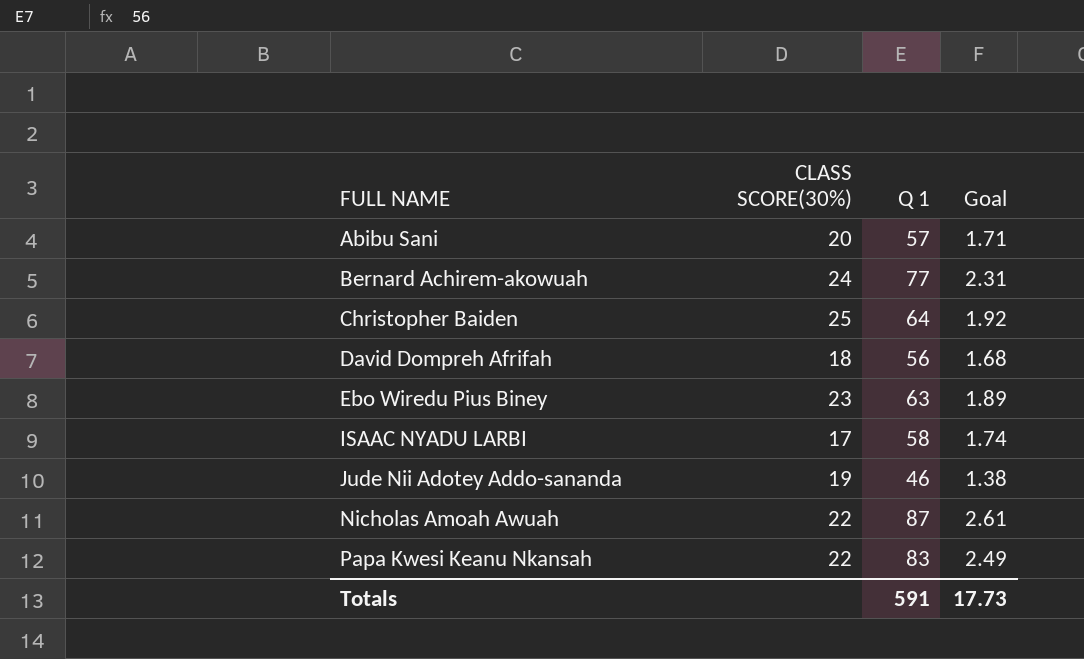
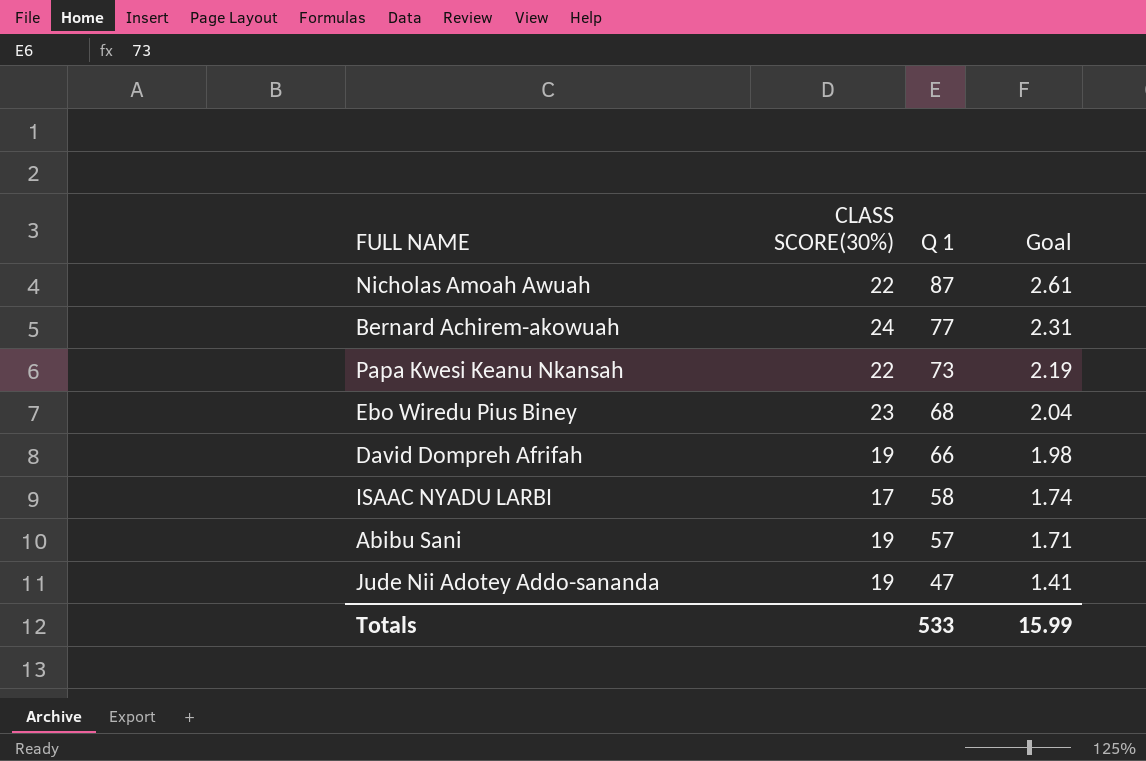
row order: FULL NAME ascending -> Q 1 descending
row Christopher Baiden: 25 | 64 | 1.92 -> none
Papa Kwesi Keanu Nkansah | Q 1: 83 -> 73
Papa Kwesi Keanu Nkansah | Goal: 2.49 -> 2.19
Ebo Wiredu Pius Biney | Q 1: 63 -> 68
Ebo Wiredu Pius Biney | Goal: 1.89 -> 2.04
David Dompreh Afrifah | CLASS SCORE(30%): 18 -> 19
David Dompreh Afrifah | Q 1: 56 -> 66
David Dompreh Afrifah | Goal: 1.68 -> 1.98
Abibu Sani | CLASS SCORE(30%): 20 -> 19
Jude Nii Adotey Addo-sananda | Q 1: 46 -> 47
Jude Nii Adotey Addo-sananda | Goal: 1.38 -> 1.41
Totals | Q 1: 591 -> 533
Totals | Goal: 17.73 -> 15.99

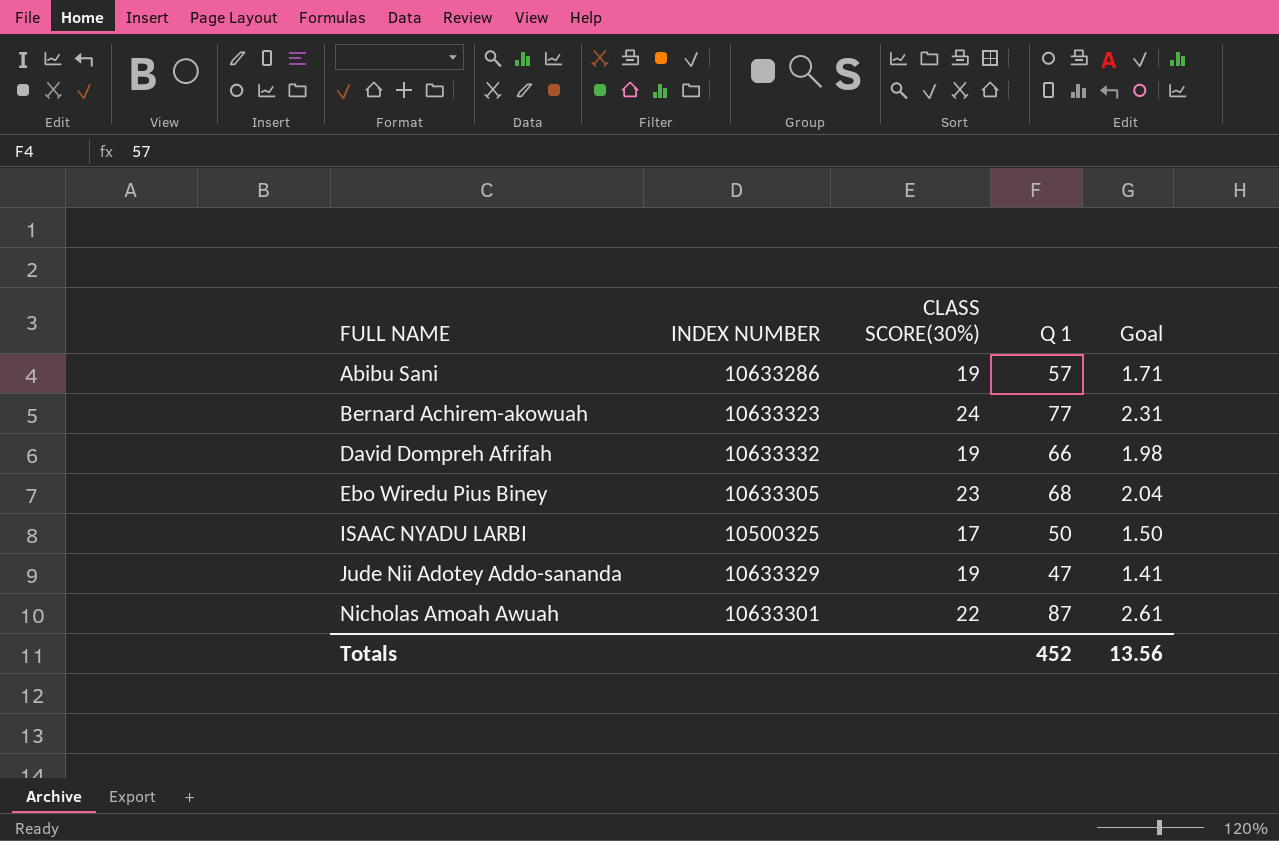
row order: Q 1 descending -> FULL NAME ascending
column INDEX NUMBER | position: none -> 2
row Papa Kwesi Keanu Nkansah: 22 | 73 | 2.19 -> none
ISAAC NYADU LARBI | Q 1: 58 -> 50
ISAAC NYADU LARBI | Goal: 1.74 -> 1.50
Totals | Q 1: 533 -> 452
Totals | Goal: 15.99 -> 13.56

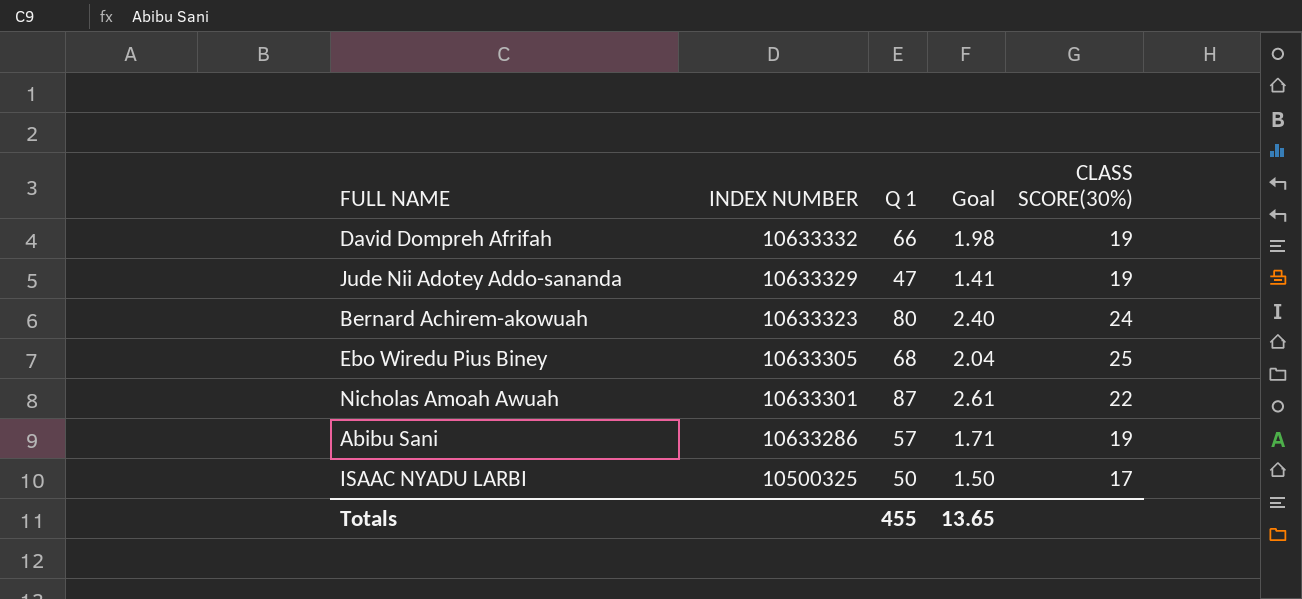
row order: FULL NAME ascending -> INDEX NUMBER descending
column CLASS SCORE(30%) | position: 3 -> 5
Bernard Achirem-akowuah | Q 1: 77 -> 80
Bernard Achirem-akowuah | Goal: 2.31 -> 2.40
Ebo Wiredu Pius Biney | CLASS SCORE(30%): 23 -> 25
Totals | Q 1: 452 -> 455
Totals | Goal: 13.56 -> 13.65

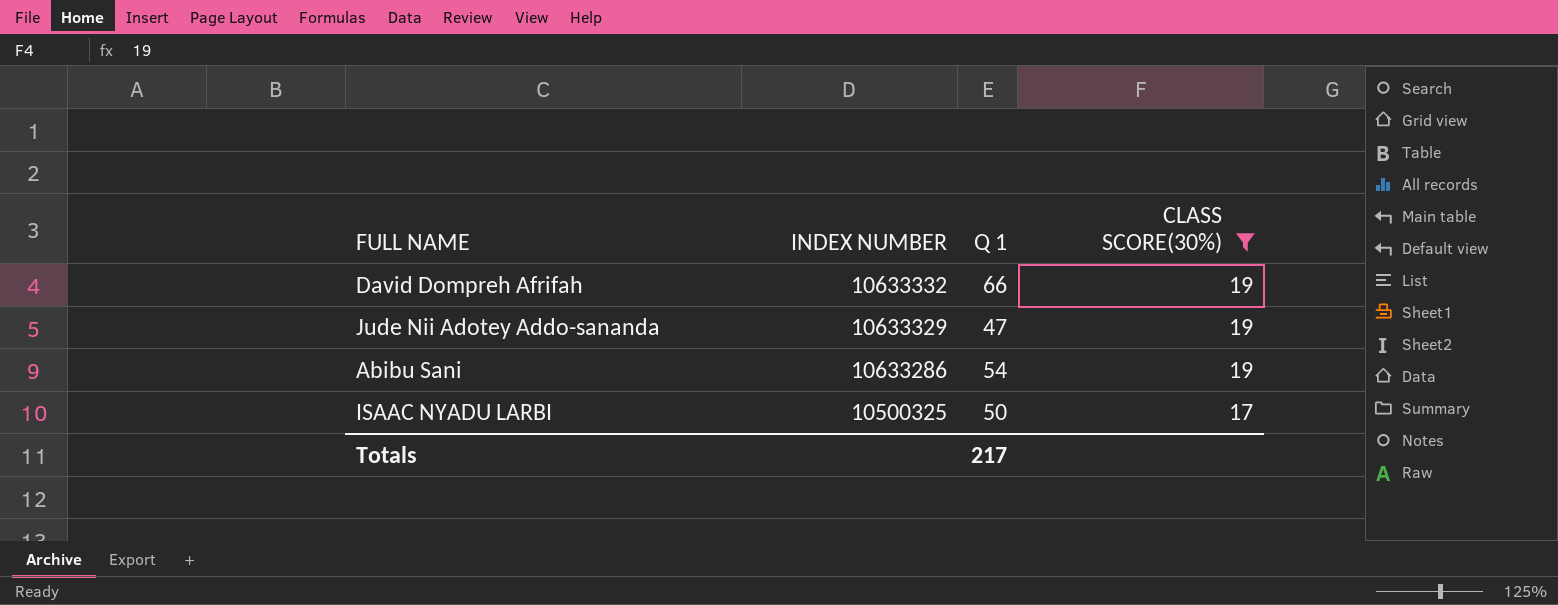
filter: none -> CLASS SCORE(30%) <= 19
column Goal | formula: [Q 1] * 0.03 -> none
Abibu Sani | Q 1: 57 -> 54
Totals | Q 1: 455 -> 217

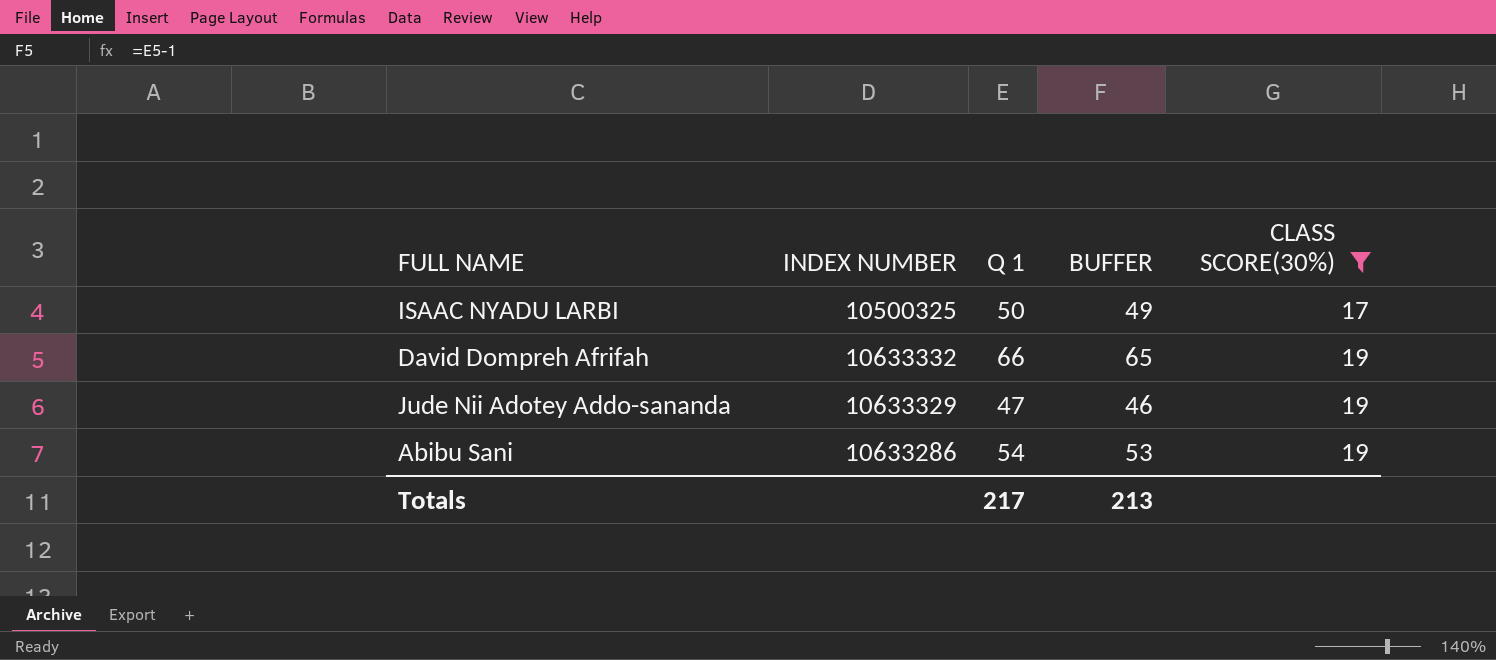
row order: INDEX NUMBER descending -> CLASS SCORE(30%) ascending
column BUFFER | formula: none -> [Q 1] - 1

